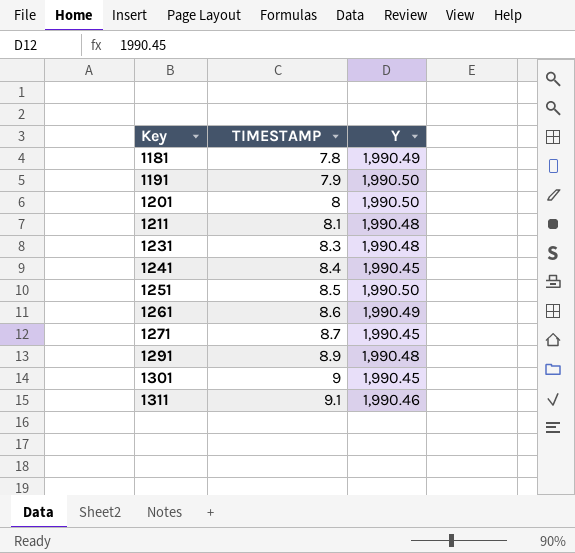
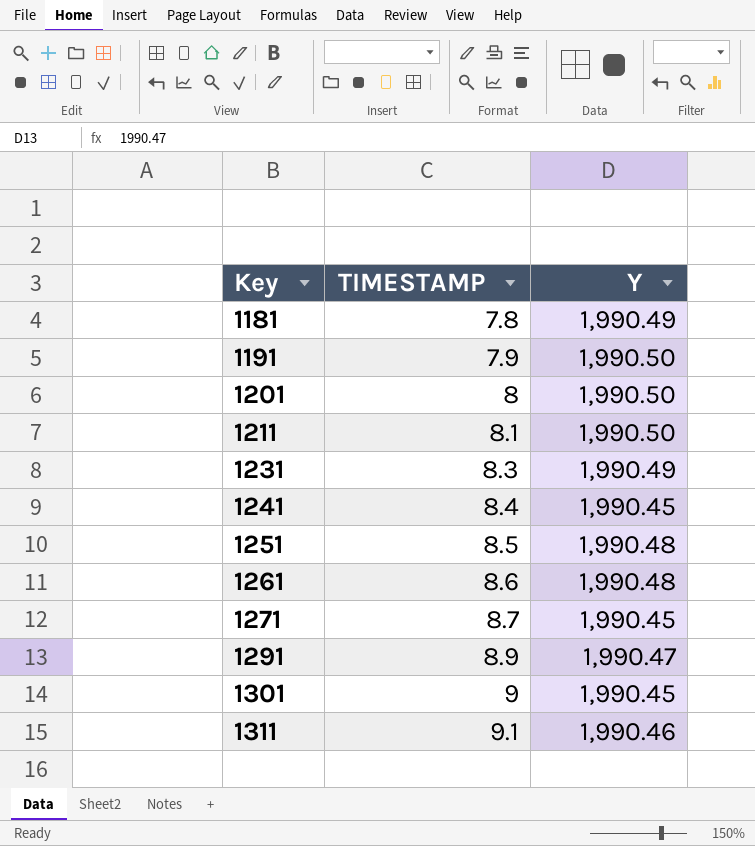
1211 | Y: 1,990.48 -> 1,990.50
1231 | Y: 1,990.48 -> 1,990.49
1251 | Y: 1,990.50 -> 1,990.48
1261 | Y: 1,990.49 -> 1,990.48
1291 | Y: 1,990.48 -> 1,990.47

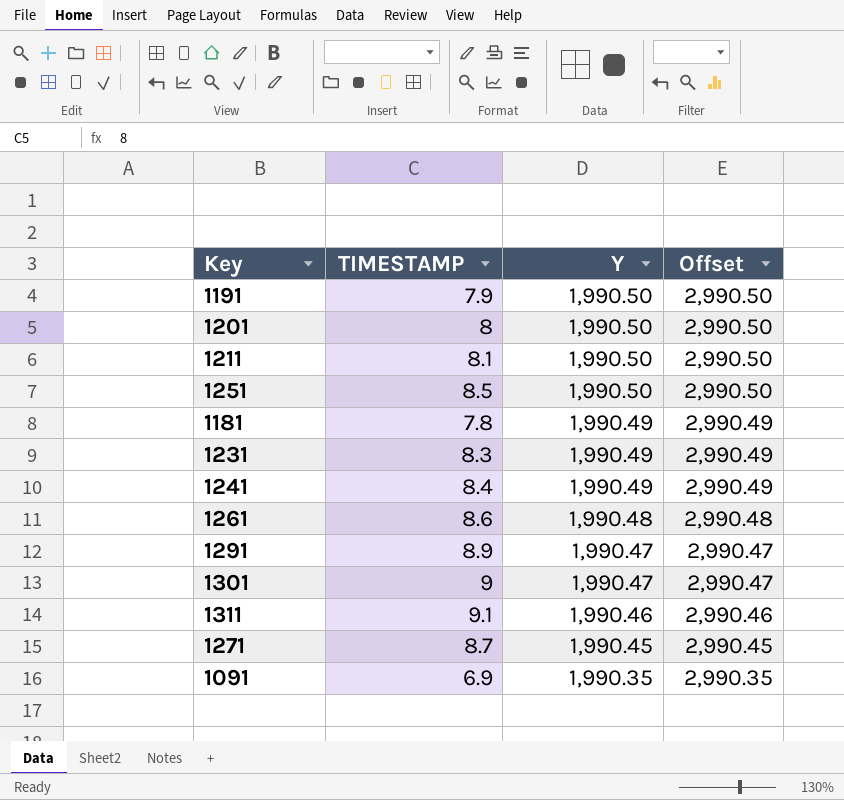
row order: Key ascending -> Y descending
column Offset | formula: none -> [Y] + 1000
1251 | Y: 1,990.48 -> 1,990.50
1241 | Y: 1,990.45 -> 1,990.49
1301 | Y: 1,990.45 -> 1,990.47
row 1091: none -> 6.9 | 1,990.35 | 2,990.35

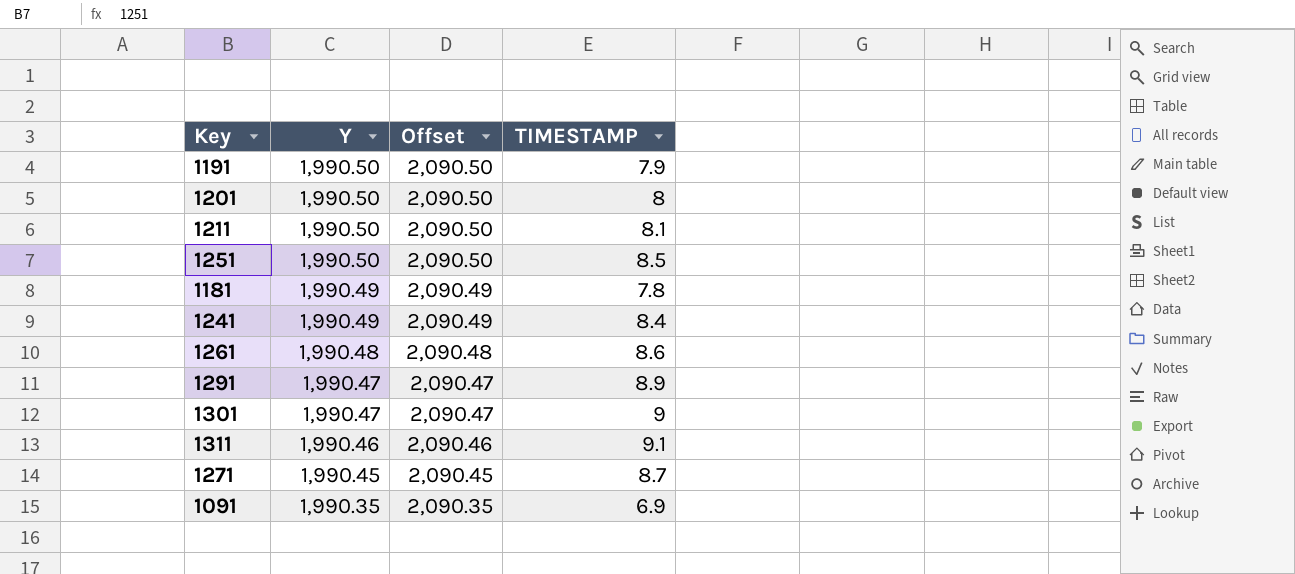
column Offset | formula: [Y] + 1000 -> [Y] + 100
column TIMESTAMP | position: 2 -> 4
row 1231: 8.3 | 1,990.49 | 2,990.49 -> none

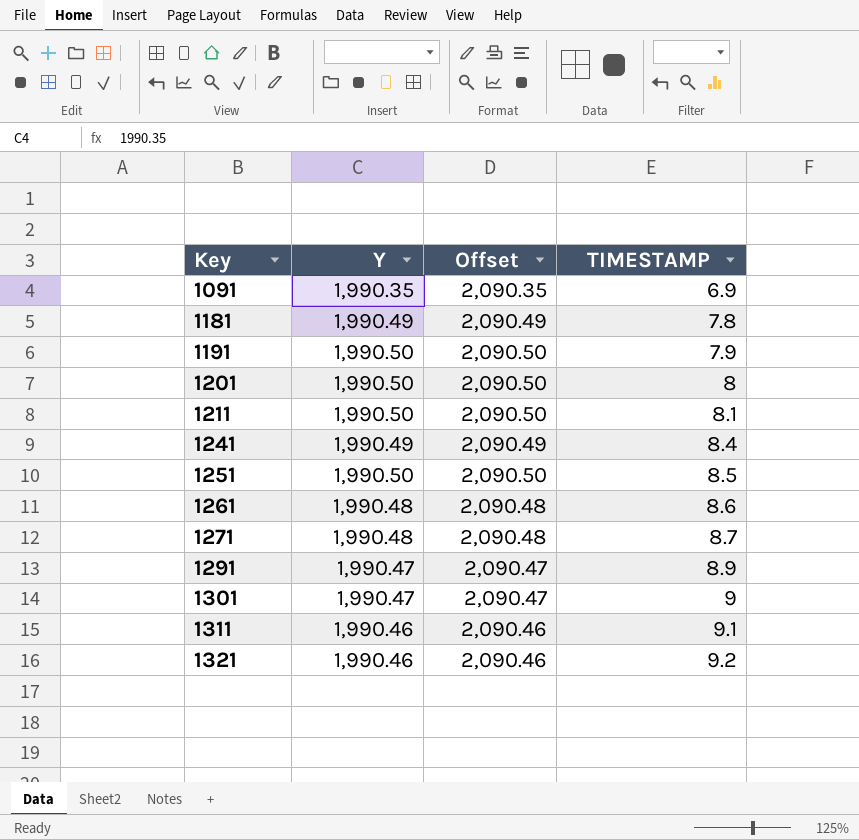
row order: Y descending -> Key ascending
1271 | Y: 1,990.45 -> 1,990.48
1271 | Offset: 2,090.45 -> 2,090.48
row 1321: none -> 1,990.46 | 2,090.46 | 9.2

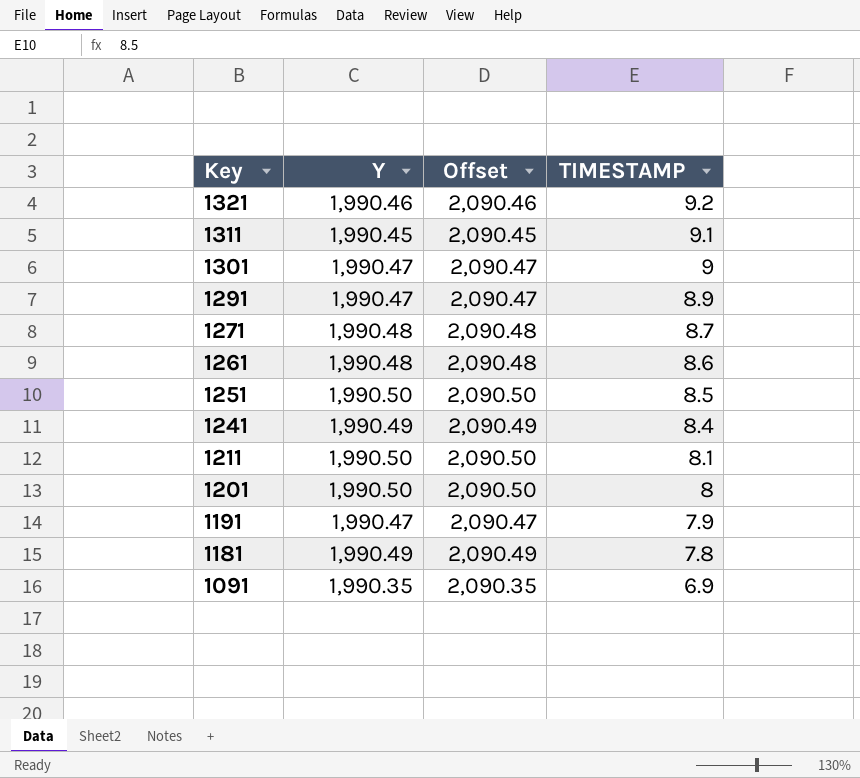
row order: Key ascending -> Key descending
1311 | Y: 1,990.46 -> 1,990.45
1311 | Offset: 2,090.46 -> 2,090.45
1191 | Y: 1,990.50 -> 1,990.47
1191 | Offset: 2,090.50 -> 2,090.47

